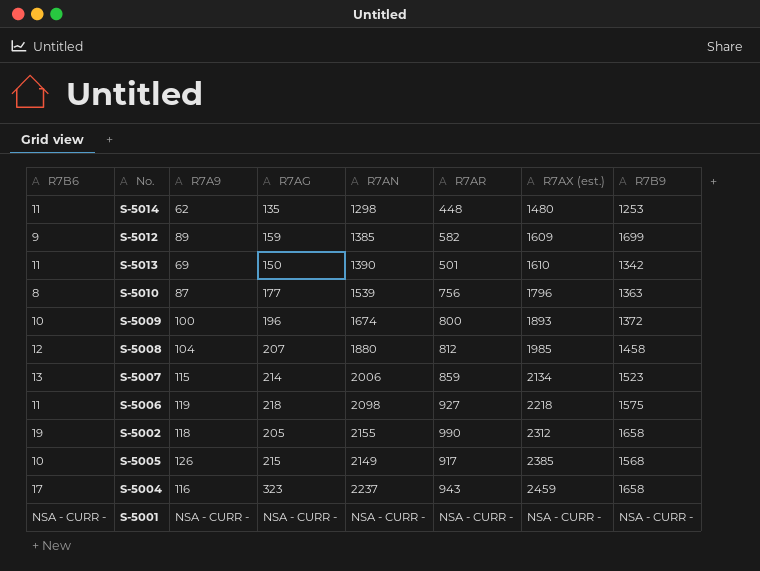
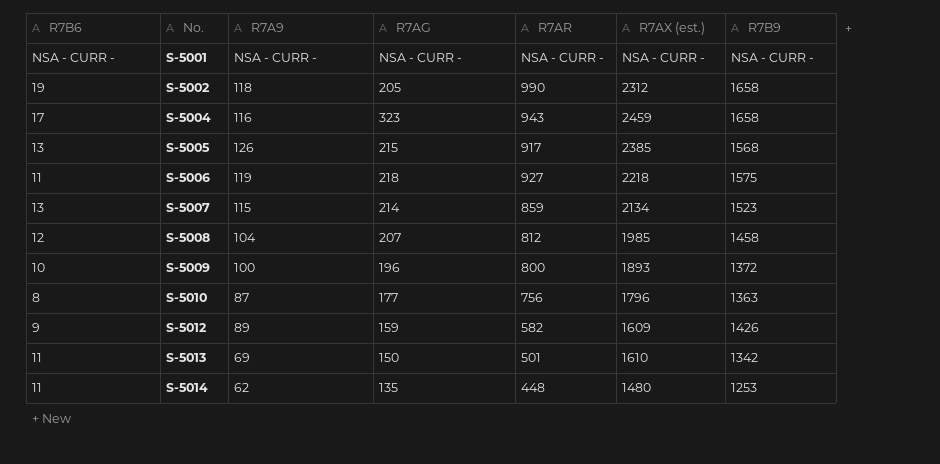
row order: R7AX (est.) ascending -> No. ascending
column R7AN | position: 5 -> none
S-5005 | R7B6: 10 -> 13
S-5012 | R7B9: 1699 -> 1426

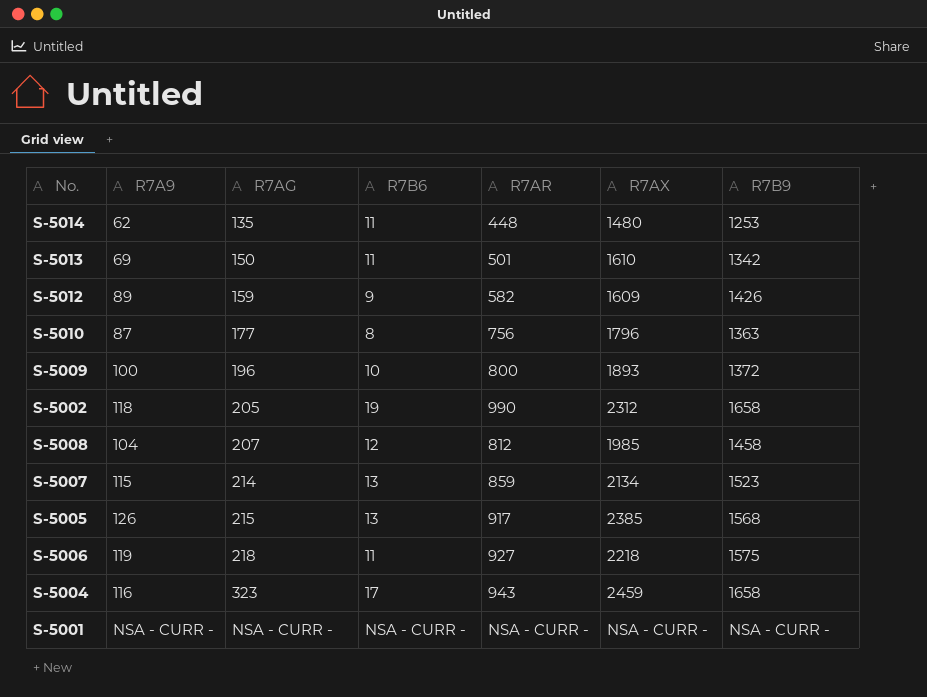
row order: No. ascending -> R7AG ascending
column R7B6 | position: 1 -> 4
column name: R7AX (est.) -> R7AX

